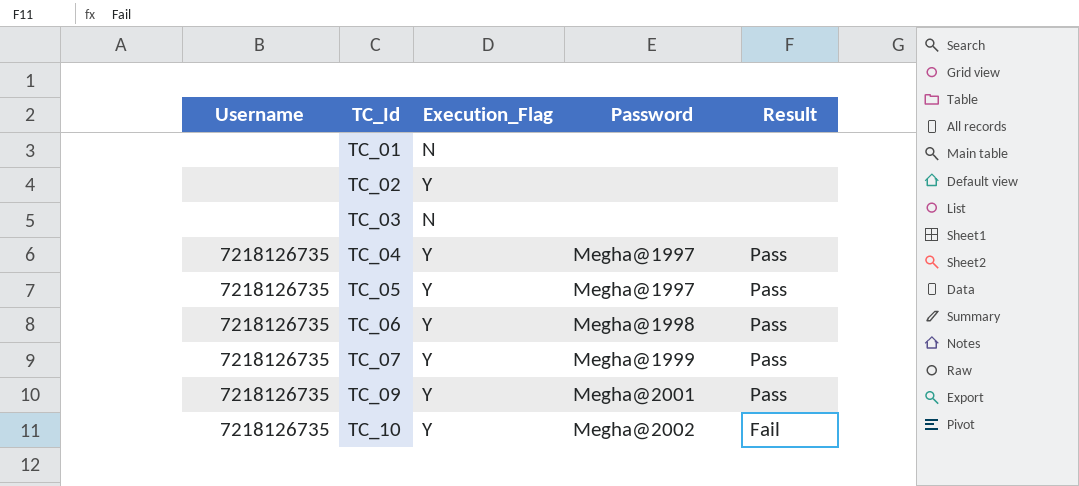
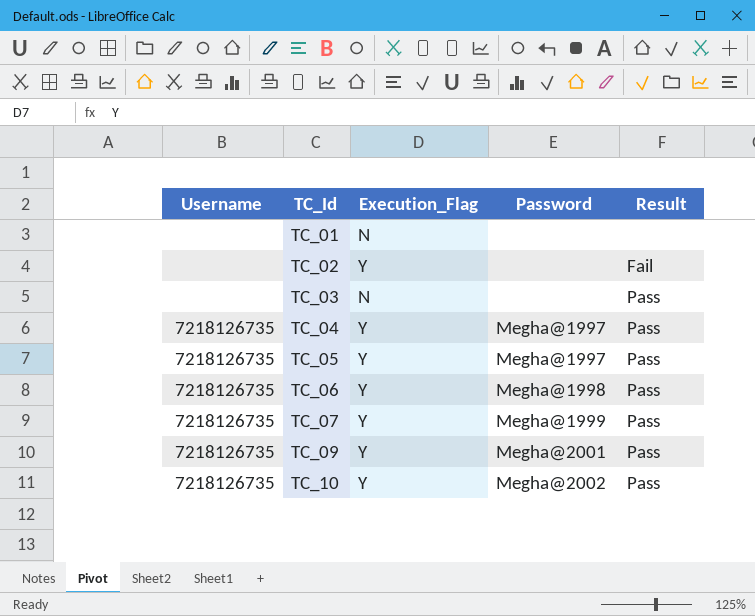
TC_02 | Result: none -> Fail
TC_03 | Result: none -> Pass
TC_10 | Result: Fail -> Pass

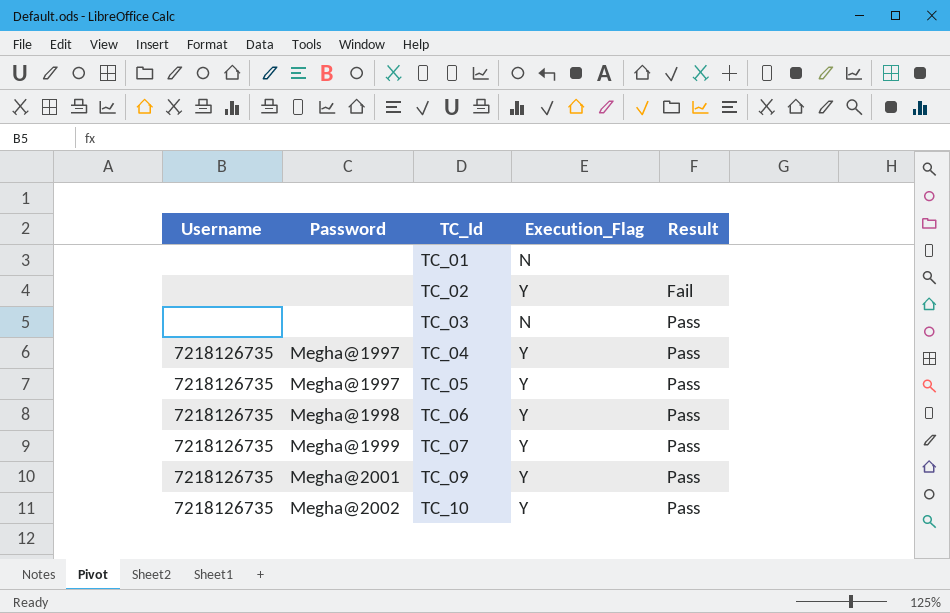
column Password | position: 4 -> 2

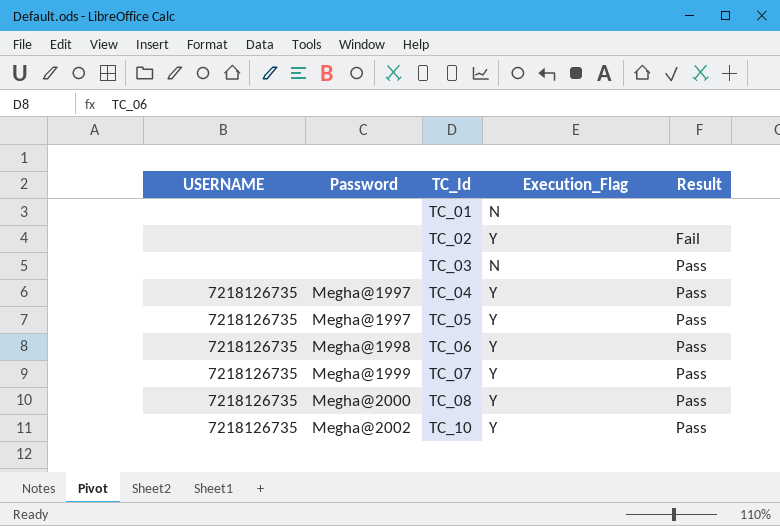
column name: Username -> USERNAME
row TC_09: 7218126735 | Megha@2001 | Y | Pass -> none
row TC_08: none -> 7218126735 | Megha@2000 | Y | Pass

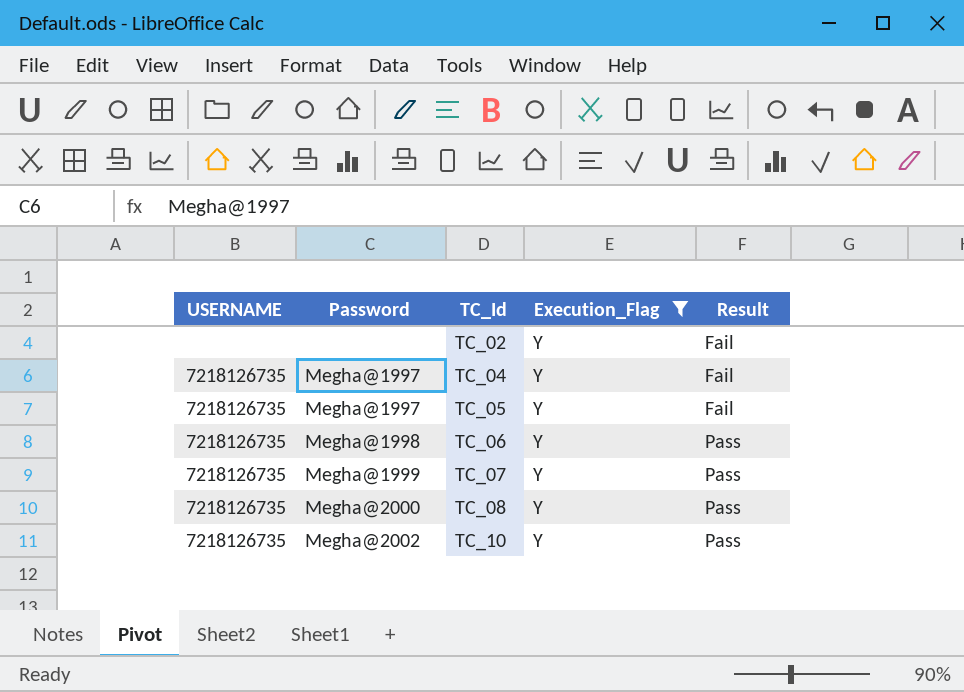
filter: none -> Execution_Flag = Y
TC_04 | Result: Pass -> Fail
TC_05 | Result: Pass -> Fail

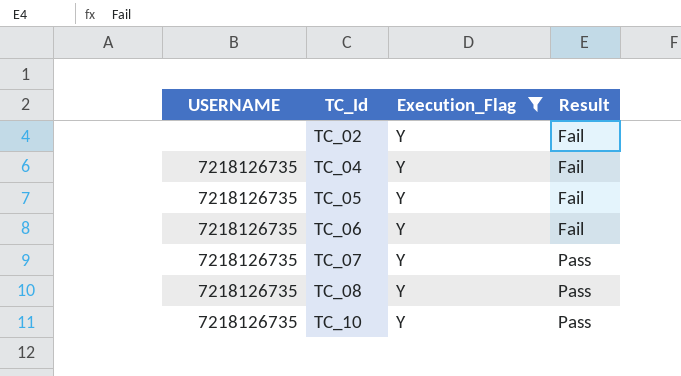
column Password | position: 2 -> none
TC_06 | Result: Pass -> Fail

